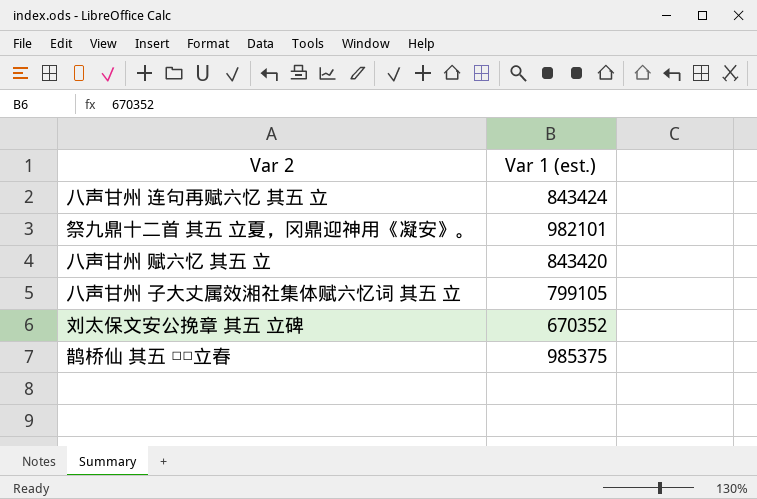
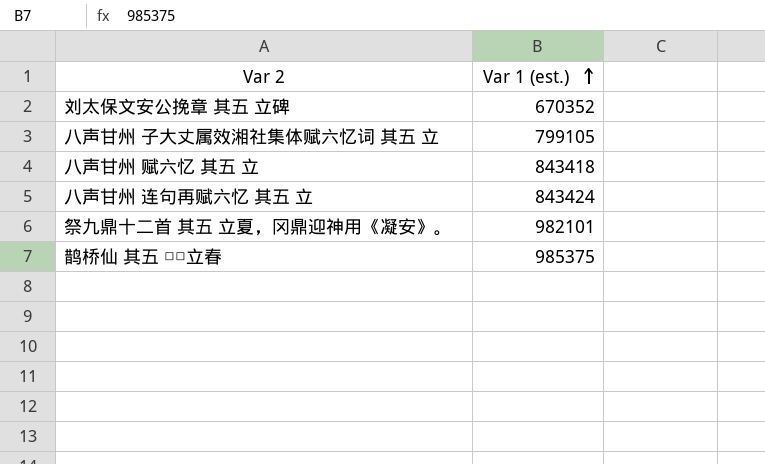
row order: none -> Var 1 (est.) ascending
八声甘州 赋六忆 其五 立 | Var 1 (est.): 843420 -> 843418

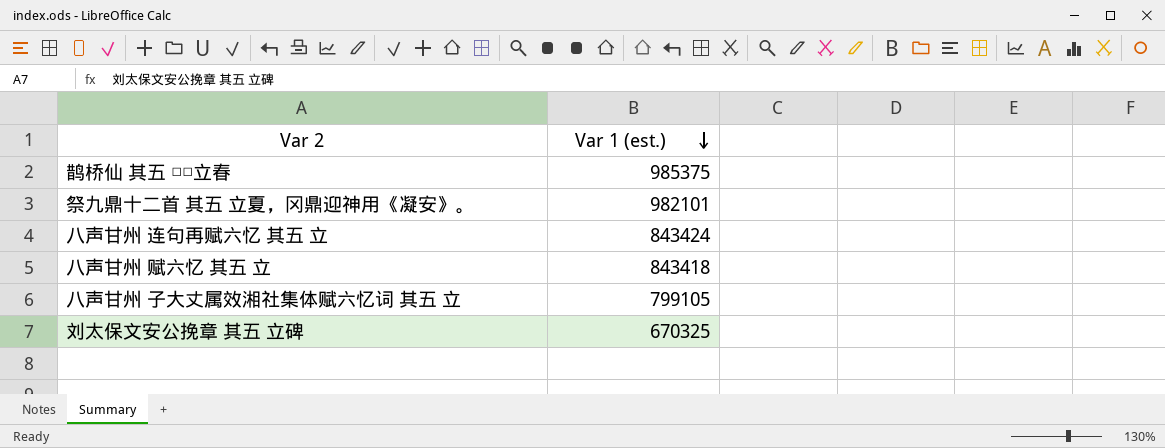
row order: Var 1 (est.) ascending -> Var 1 (est.) descending
刘太保文安公挽章 其五 立碑 | Var 1 (est.): 670352 -> 670325

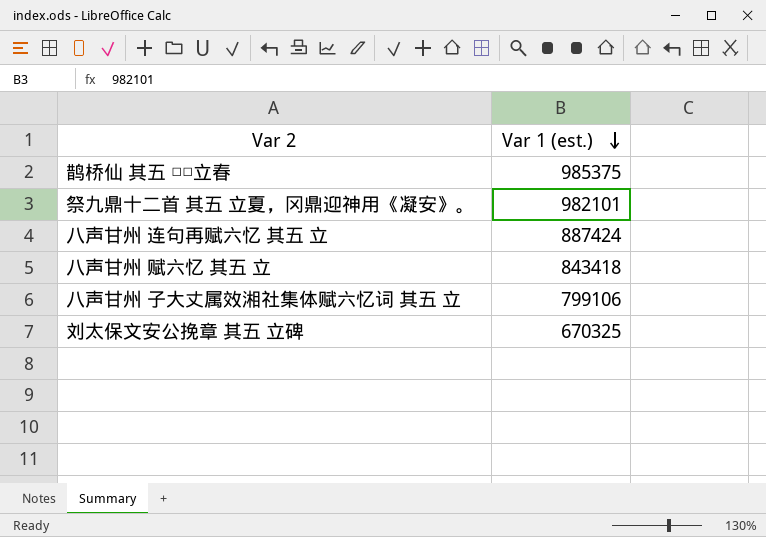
八声甘州 连句再赋六忆 其五 立 | Var 1 (est.): 843424 -> 887424
八声甘州 子大丈属效湘社集体赋六忆词 其五 立 | Var 1 (est.): 799105 -> 799106

